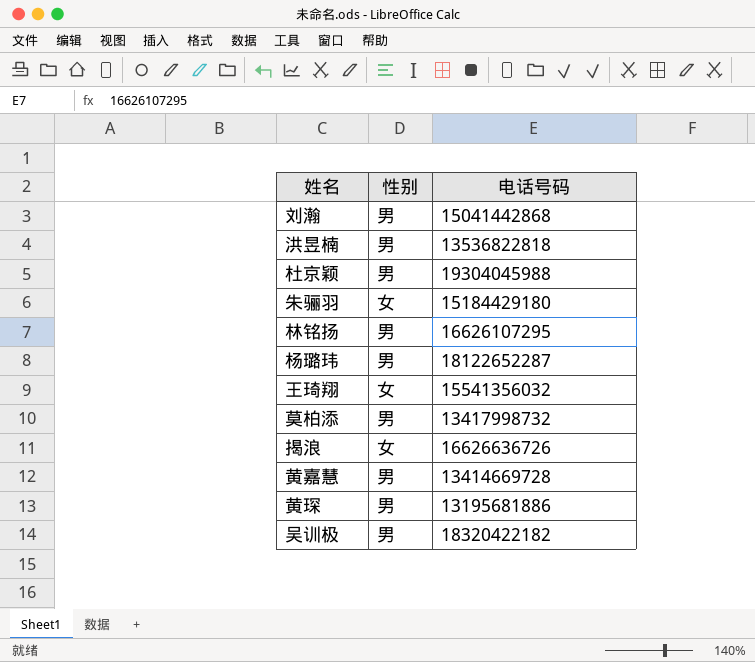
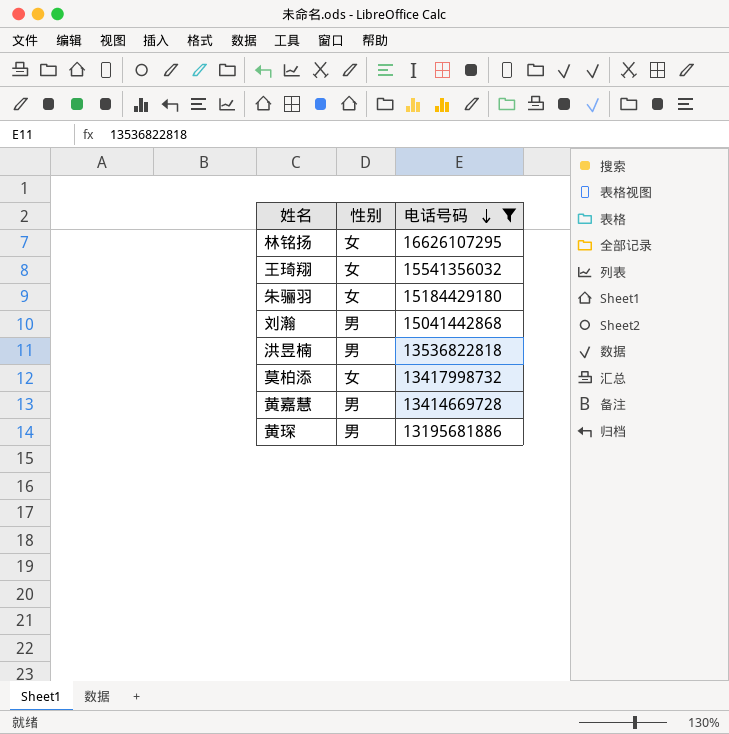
filter: none -> 电话号码 <= 16626107295
row order: none -> 电话号码 descending
林铭扬 | 性别: 男 -> 女
莫柏添 | 性别: 男 -> 女

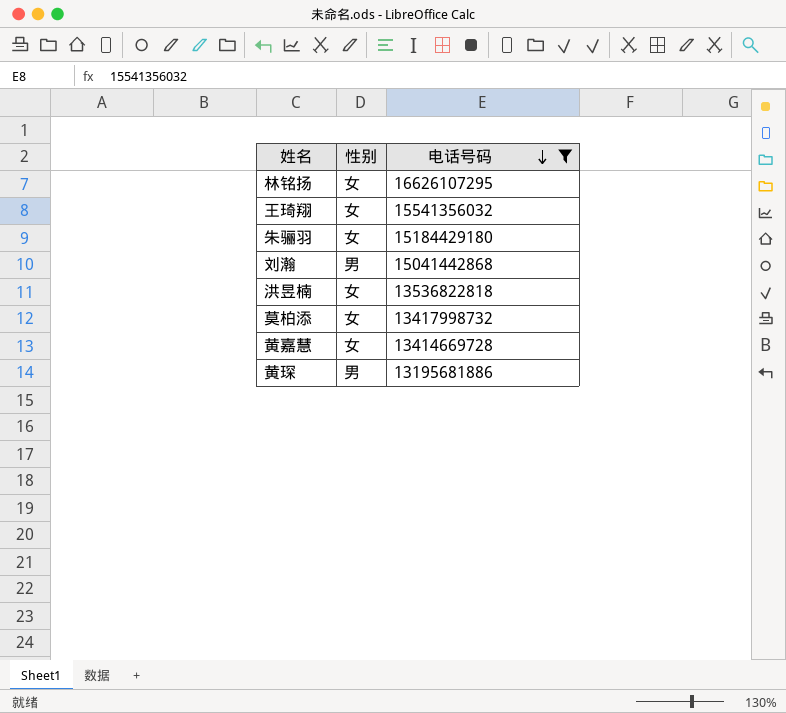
洪昱楠 | 性别: 男 -> 女
黄嘉慧 | 性别: 男 -> 女

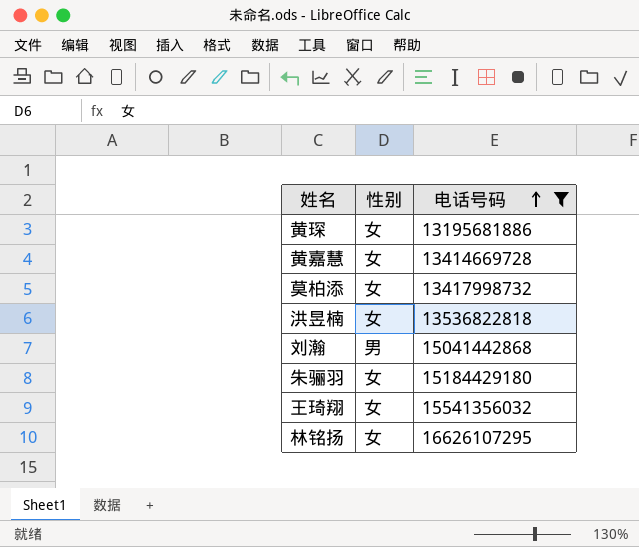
row order: 电话号码 descending -> 电话号码 ascending
黄琛 | 性别: 男 -> 女

